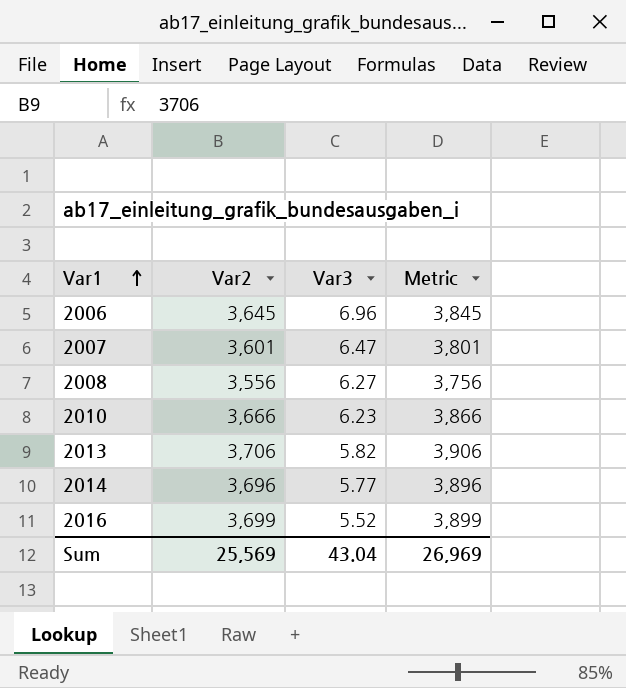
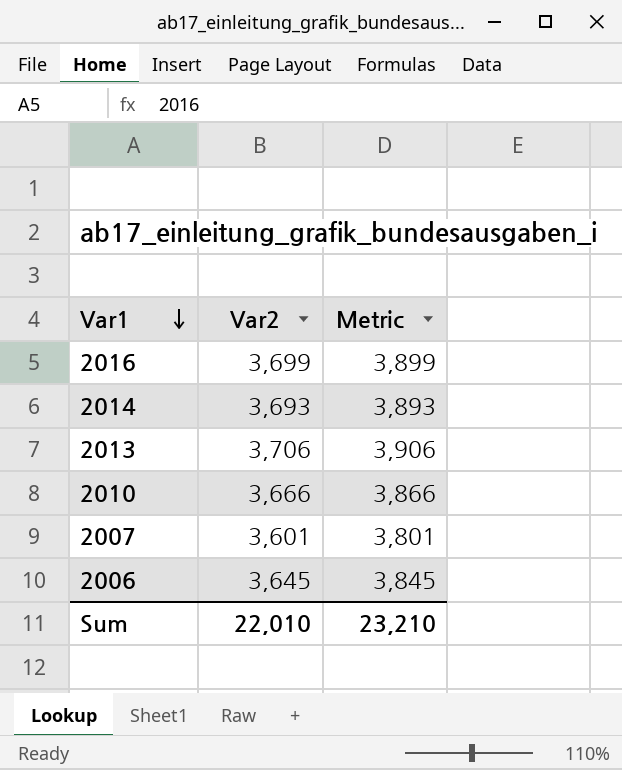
row order: Var1 ascending -> Var1 descending
column Var3 | position: 3 -> none
row 2008: 3,556 | 6.27 | 3,756 -> none
2014 | Var2: 3,696 -> 3,693
2014 | Metric: 3,896 -> 3,893
Sum | Var2: 25,569 -> 22,010
Sum | Metric: 26,969 -> 23,210

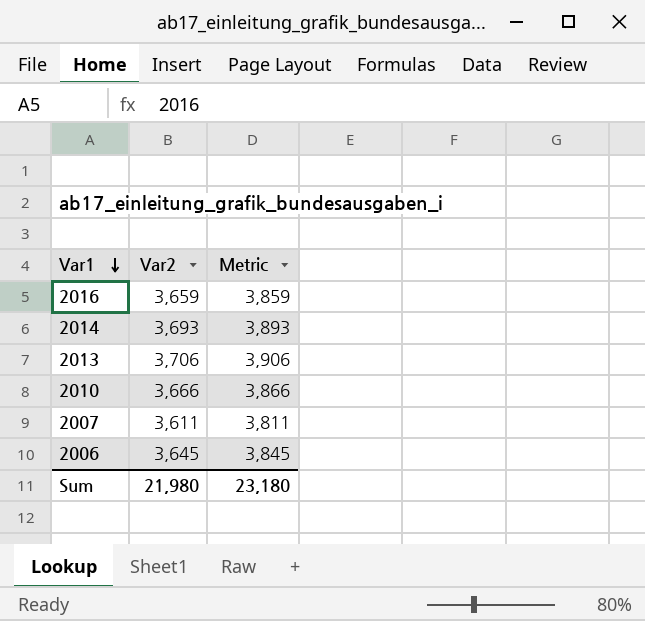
2016 | Var2: 3,699 -> 3,659
2016 | Metric: 3,899 -> 3,859
2007 | Var2: 3,601 -> 3,611
2007 | Metric: 3,801 -> 3,811
Sum | Var2: 22,010 -> 21,980
Sum | Metric: 23,210 -> 23,180

